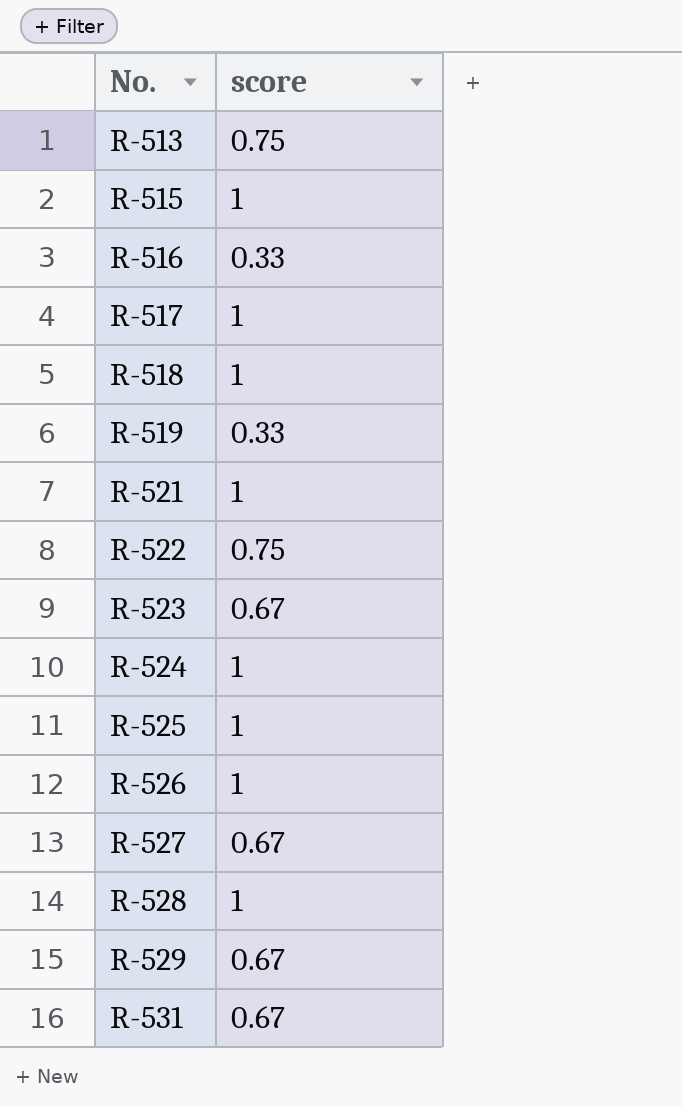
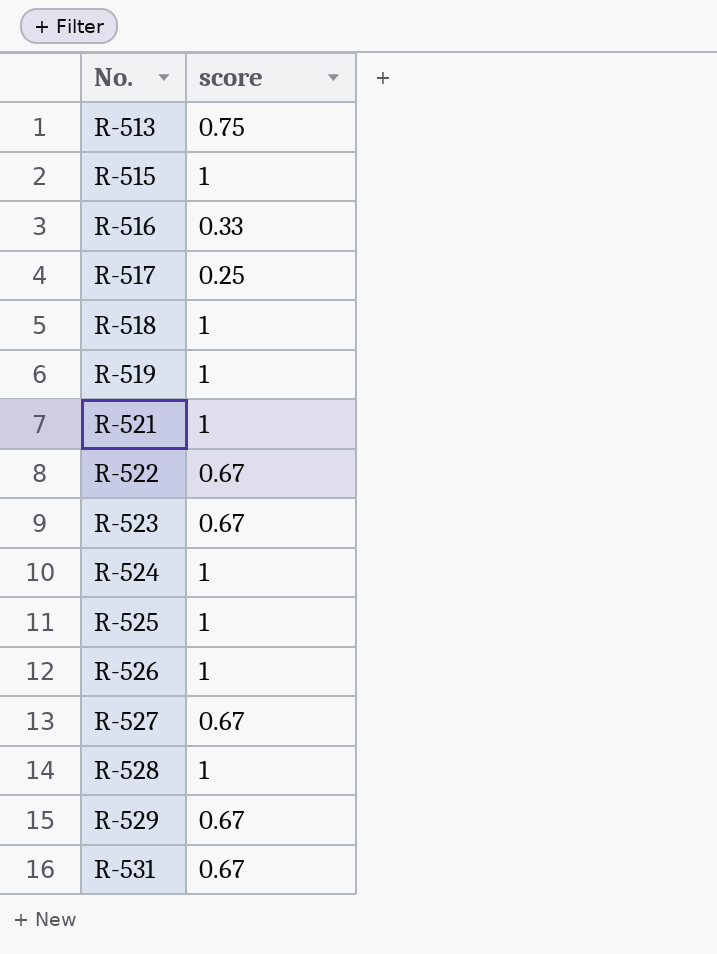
R-517 | score: 1 -> 0.25
R-519 | score: 0.33 -> 1
R-522 | score: 0.75 -> 0.67

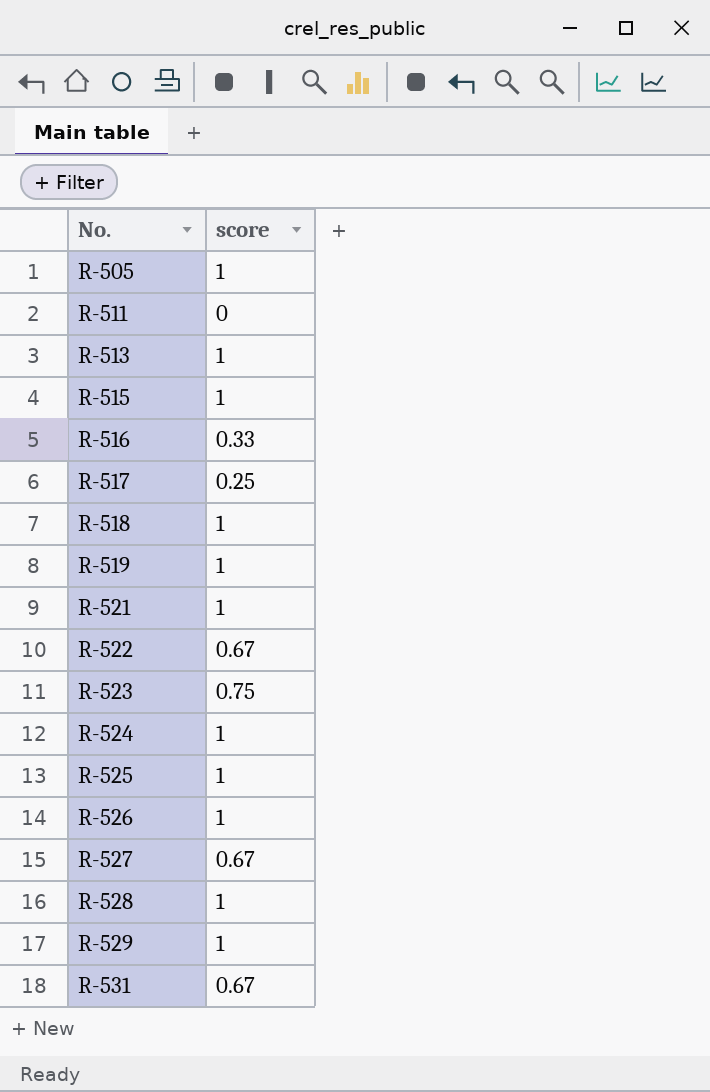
row R-505: none -> 1
row R-511: none -> 0
R-513 | score: 0.75 -> 1
R-523 | score: 0.67 -> 0.75
R-529 | score: 0.67 -> 1

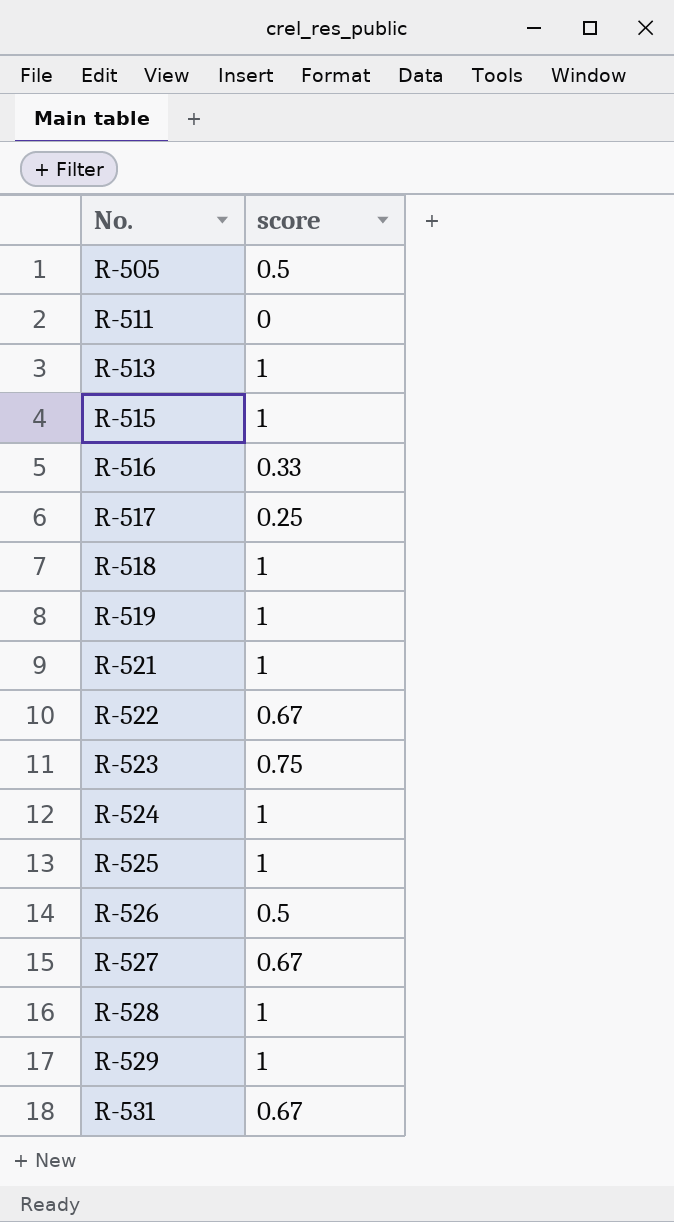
R-505 | score: 1 -> 0.5
R-526 | score: 1 -> 0.5

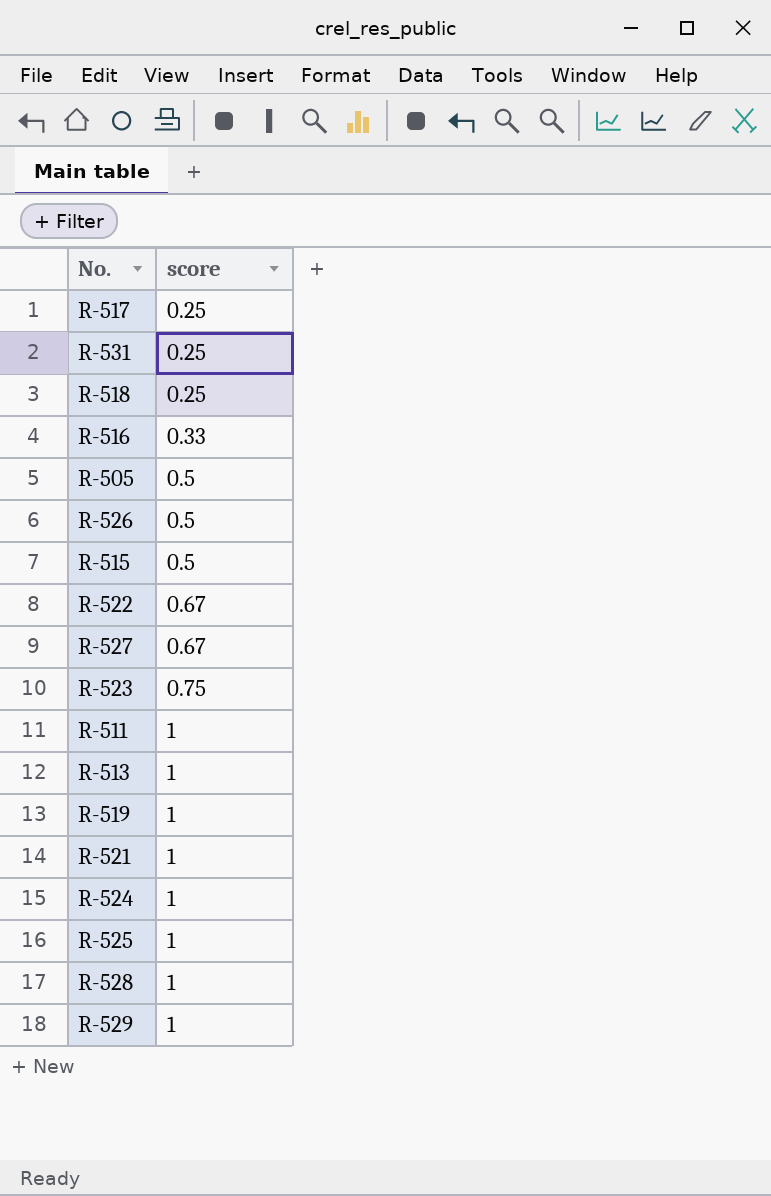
row order: No. ascending -> score ascending
R-531 | score: 0.67 -> 0.25
R-518 | score: 1 -> 0.25
R-515 | score: 1 -> 0.5
R-511 | score: 0 -> 1

